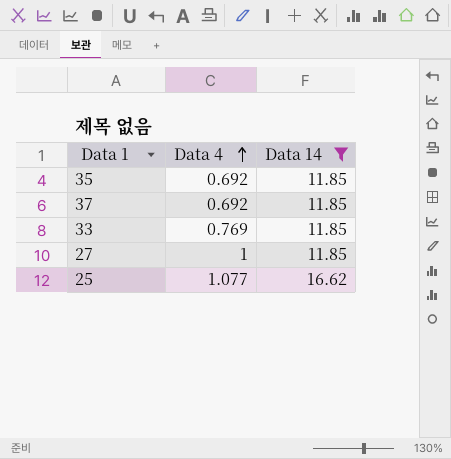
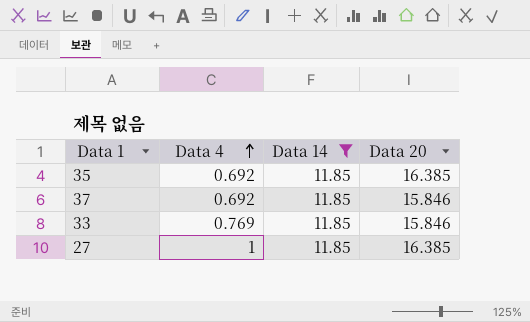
column Data 20 | position: none -> 4
row 25: 1.077 | 16.62 -> none

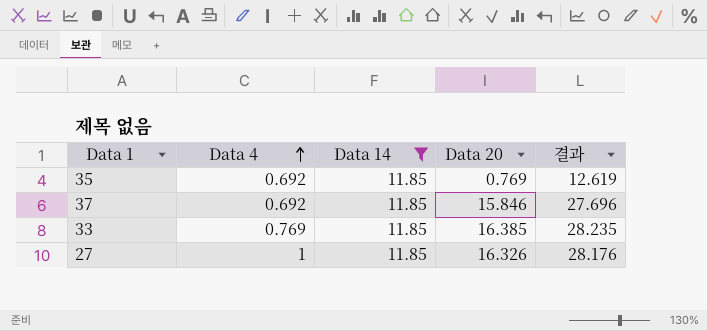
column 결과 | formula: none -> [Data 14] + [Data 20]
35 | Data 20: 16.385 -> 0.769
33 | Data 20: 15.846 -> 16.385
27 | Data 20: 16.385 -> 16.326

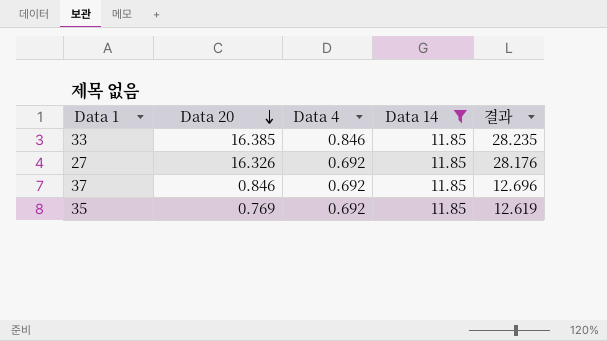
row order: Data 4 ascending -> Data 20 descending
column Data 20 | position: 4 -> 2
33 | Data 4: 0.769 -> 0.846
27 | Data 4: 1 -> 0.692
37 | Data 20: 15.846 -> 0.846
37 | 결과: 27.696 -> 12.696

